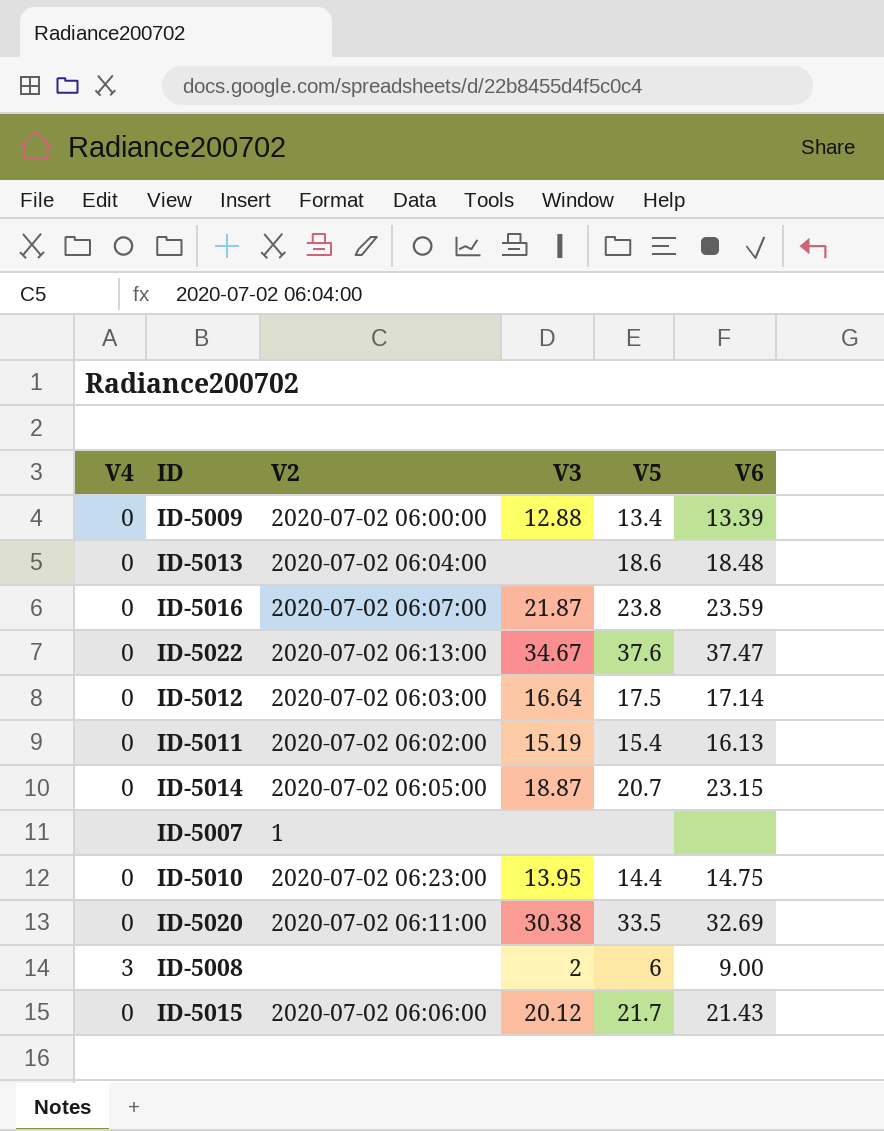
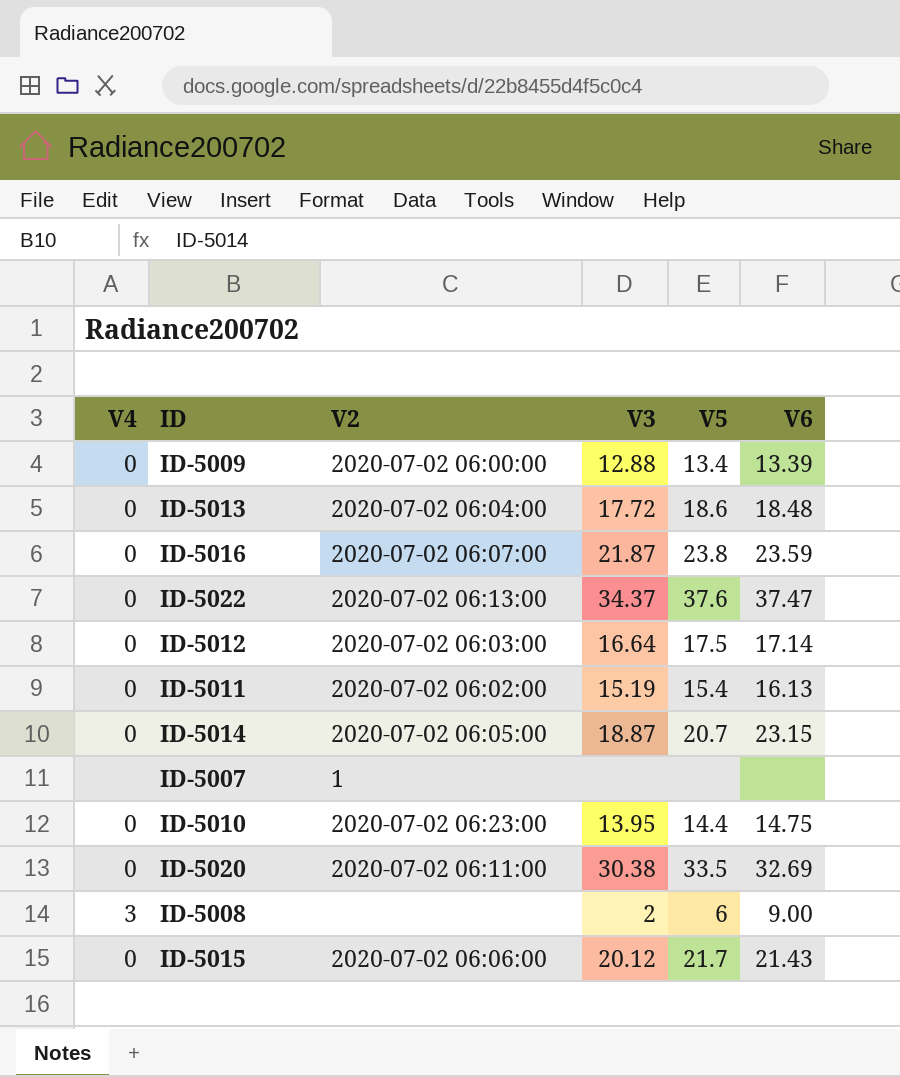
ID-5013 | V3: none -> 17.72
ID-5022 | V3: 34.67 -> 34.37

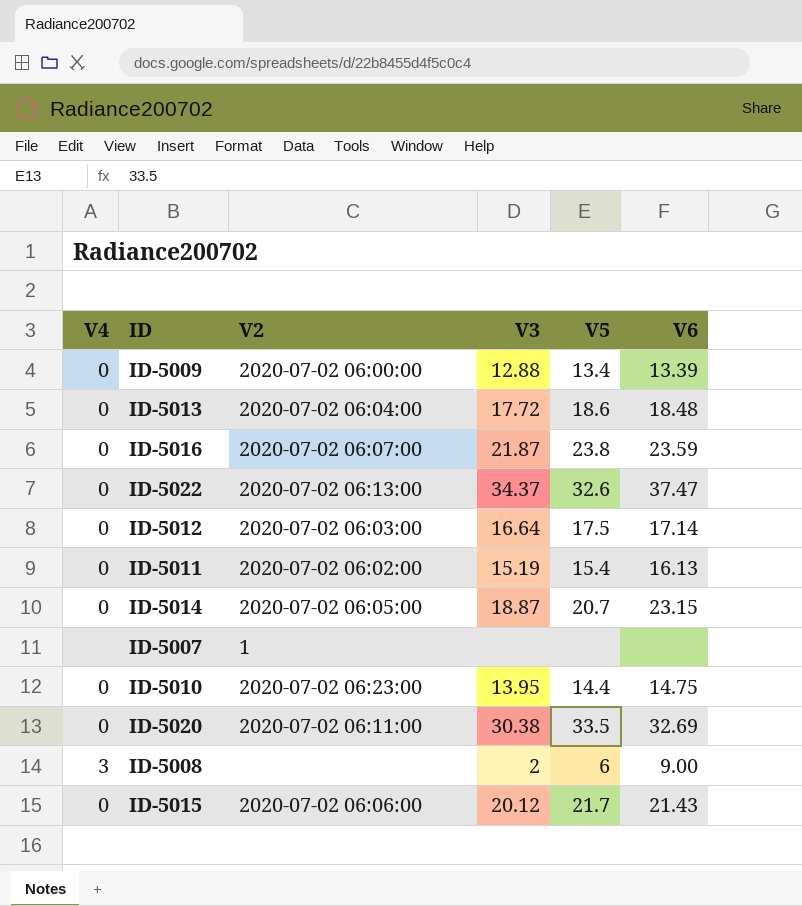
ID-5022 | V5: 37.6 -> 32.6

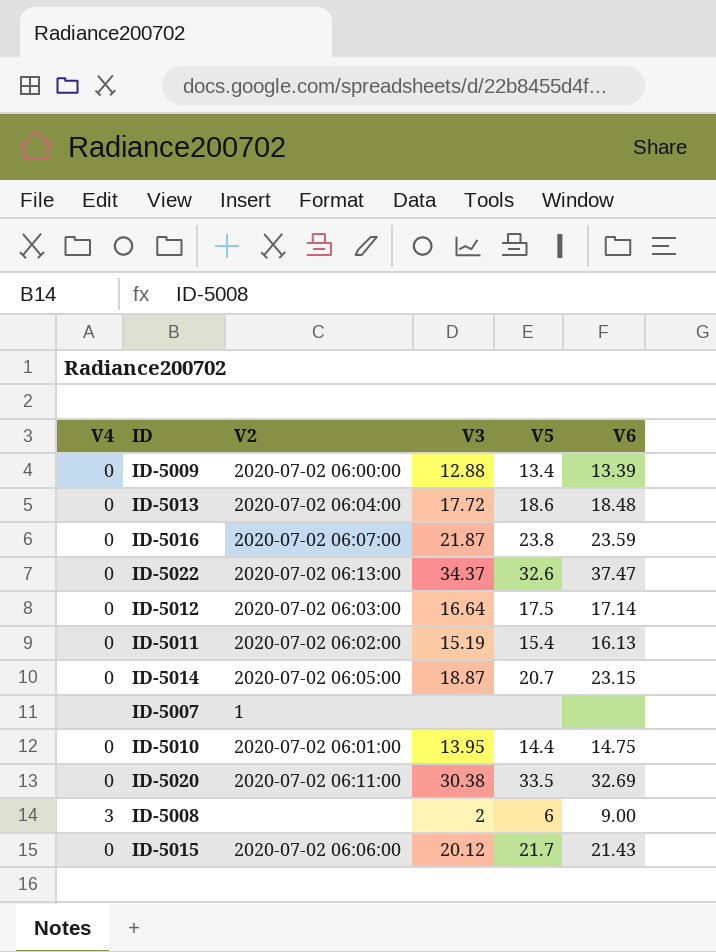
ID-5010 | V2: 2020-07-02 06:23:00 -> 2020-07-02 06:01:00

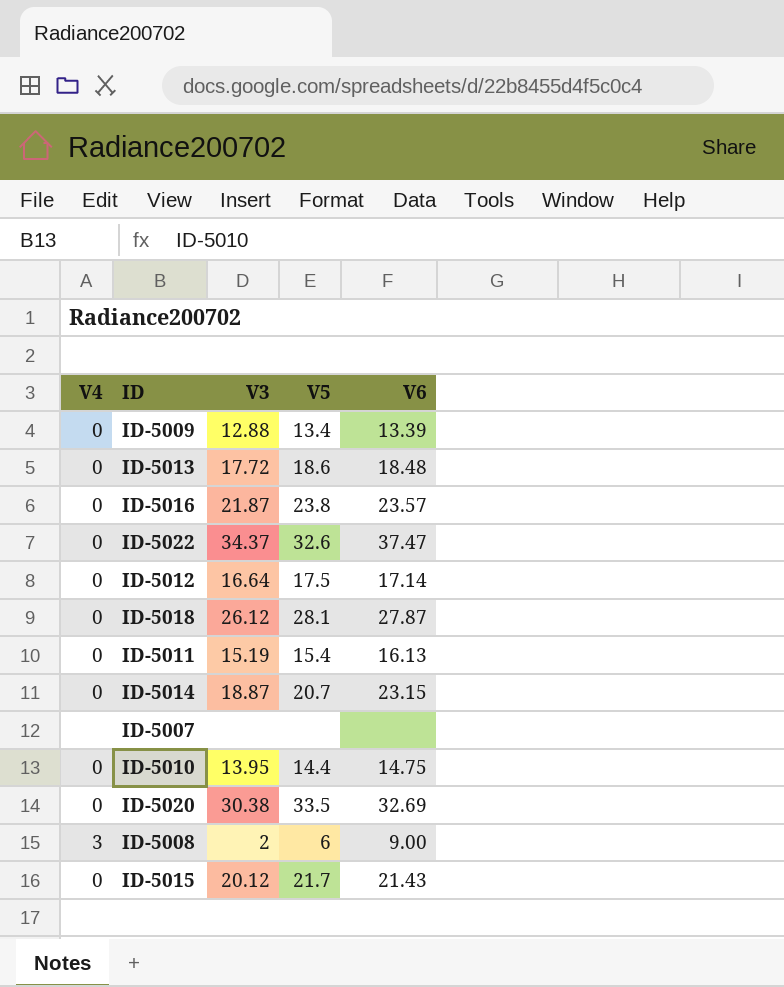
column V2 | position: 3 -> none
ID-5016 | V6: 23.59 -> 23.57
row ID-5018: none -> 0 | 26.12 | 28.1 | 27.87

